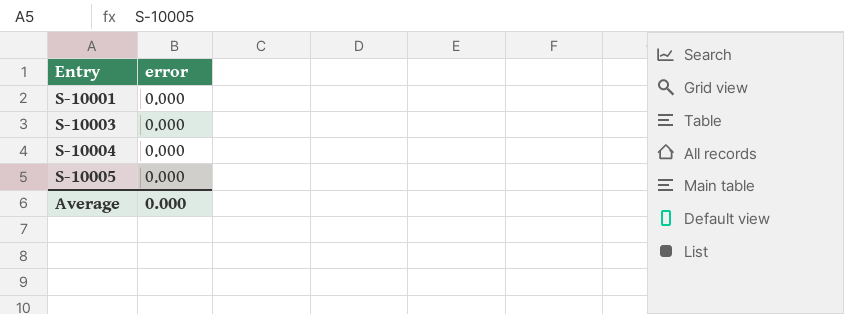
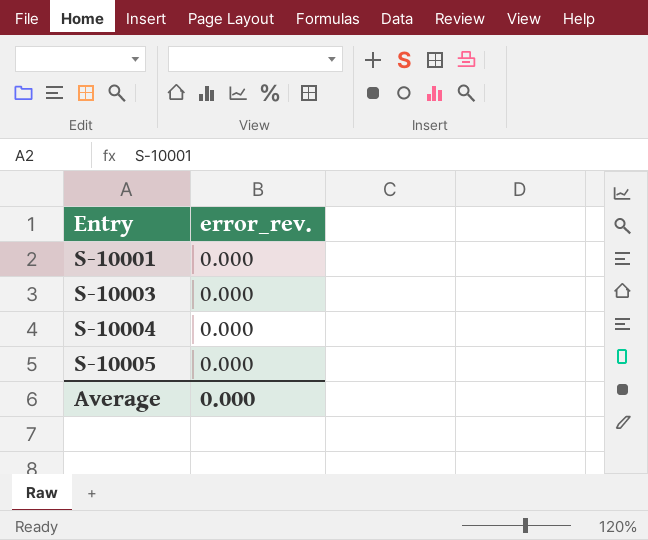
column name: error -> error_rev.

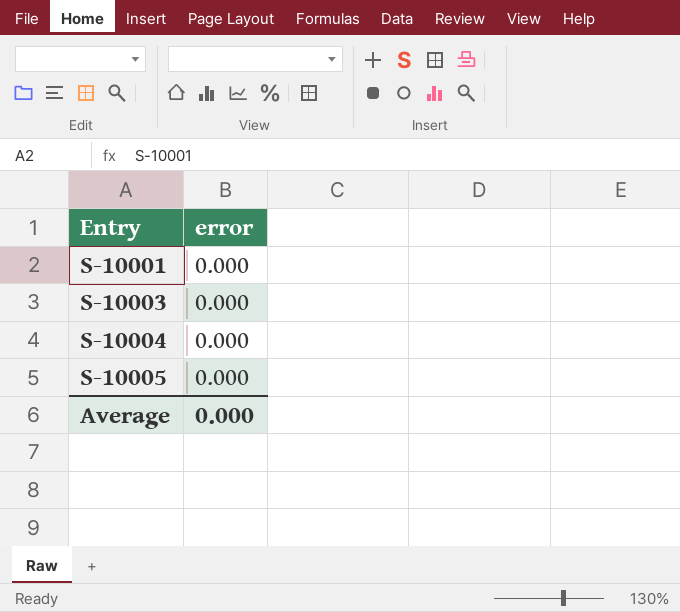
column name: error_rev. -> error

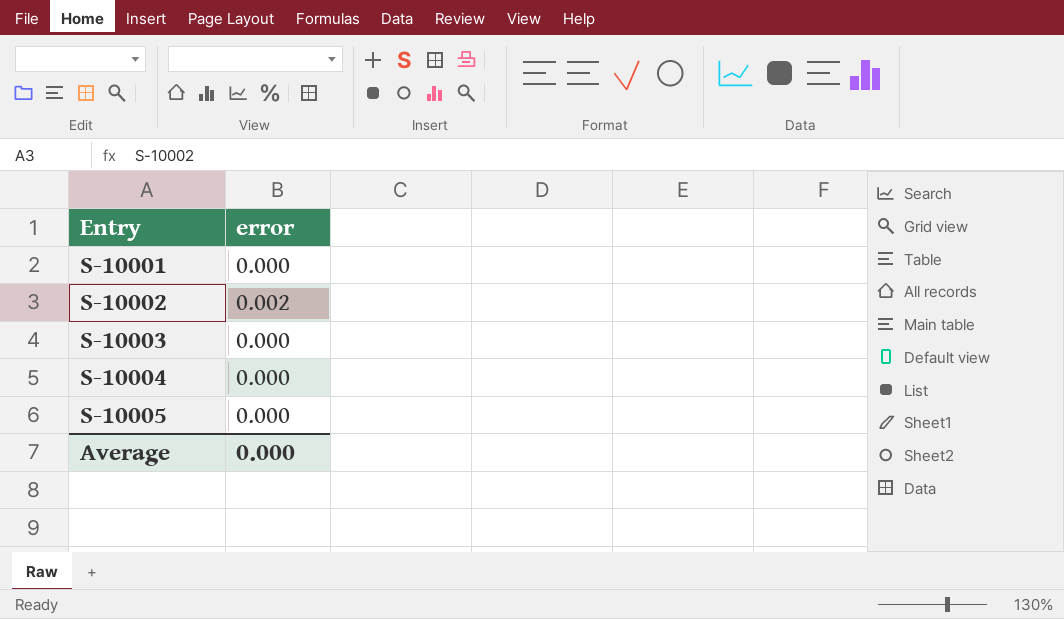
row S-10002: none -> 0.002

